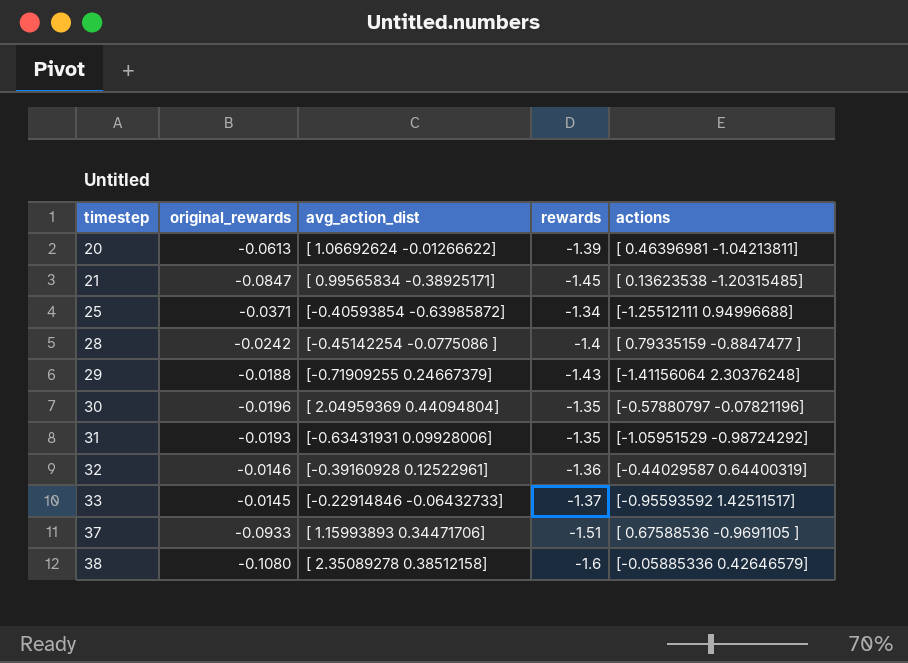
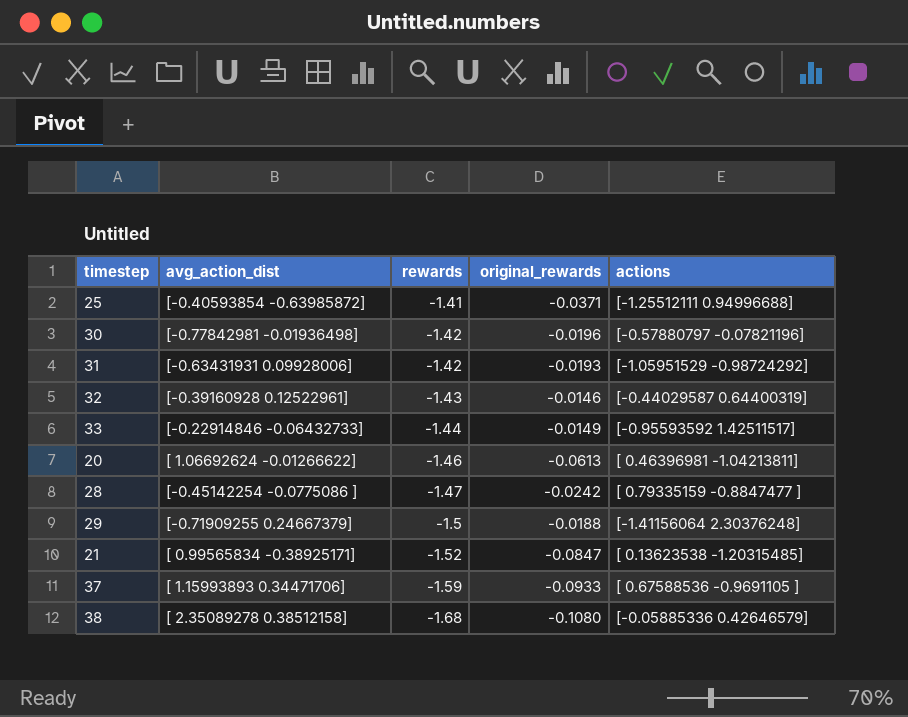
row order: timestep ascending -> rewards descending
column original_rewards | position: 2 -> 4
25 | rewards: -1.34 -> -1.41
30 | avg_action_dist: [ 2.04959369 0.44094804] -> [-0.77842981 -0.01936498]
30 | rewards: -1.35 -> -1.42
31 | rewards: -1.35 -> -1.42
32 | rewards: -1.36 -> -1.43
33 | rewards: -1.37 -> -1.44
33 | original_rewards: -0.0145 -> -0.0149
20 | rewards: -1.39 -> -1.46
28 | rewards: -1.4 -> -1.47
29 | rewards: -1.43 -> -1.5
21 | rewards: -1.45 -> -1.52
37 | rewards: -1.51 -> -1.59
38 | rewards: -1.6 -> -1.68

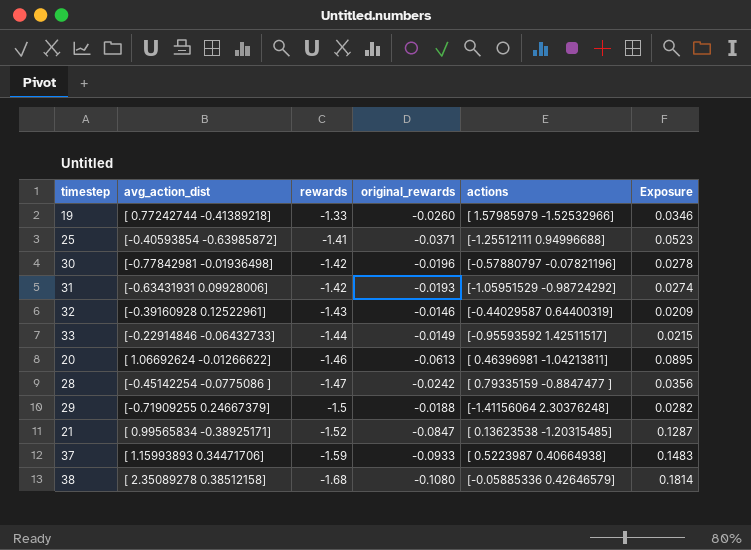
column Exposure | formula: none -> [rewards] * [original_rewards]
row 19: none -> [ 0.77242744 -0.41389218] | -1.33 | -0.0260 | [ 1.57985979 -1.52532966] | 0.0346
37 | actions: [ 0.67588536 -0.9691105 ] -> [ 0.5223987 0.40664938]

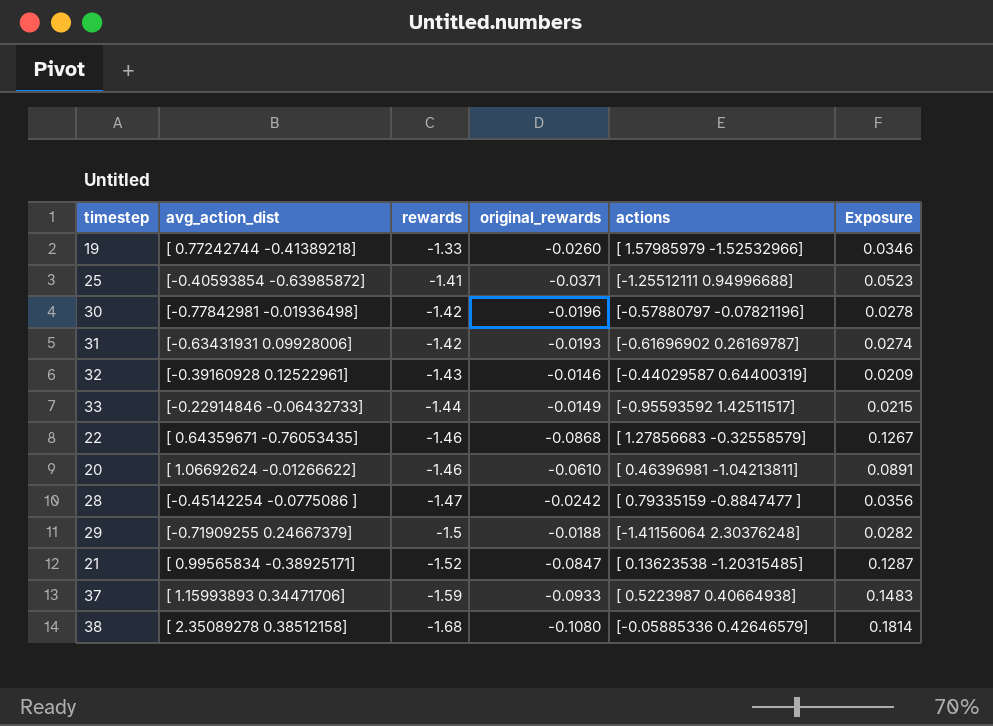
31 | actions: [-1.05951529 -0.98724292] -> [-0.61696902 0.26169787]
row 22: none -> [ 0.64359671 -0.76053435] | -1.46 | -0.0868 | [ 1.27856683 -0.32558579] | 0.1267
20 | original_rewards: -0.0613 -> -0.0610
20 | Exposure: 0.0895 -> 0.0891

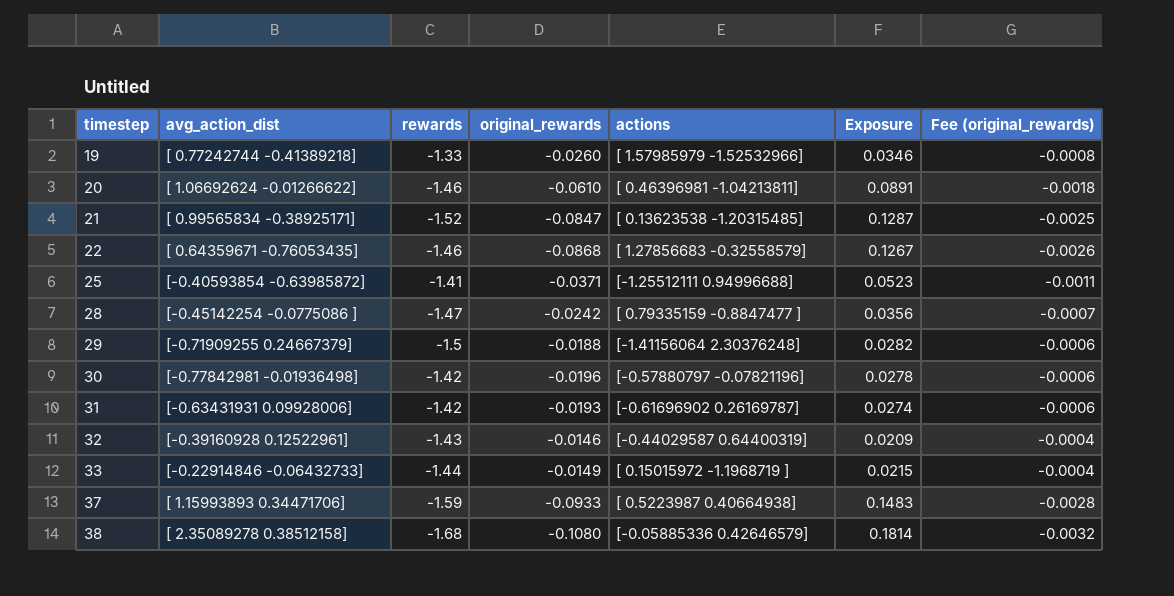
row order: rewards descending -> timestep ascending
column Fee (original_rewards) | formula: none -> [original_rewards] * 0.03
33 | actions: [-0.95593592 1.42511517] -> [ 0.15015972 -1.1968719 ]

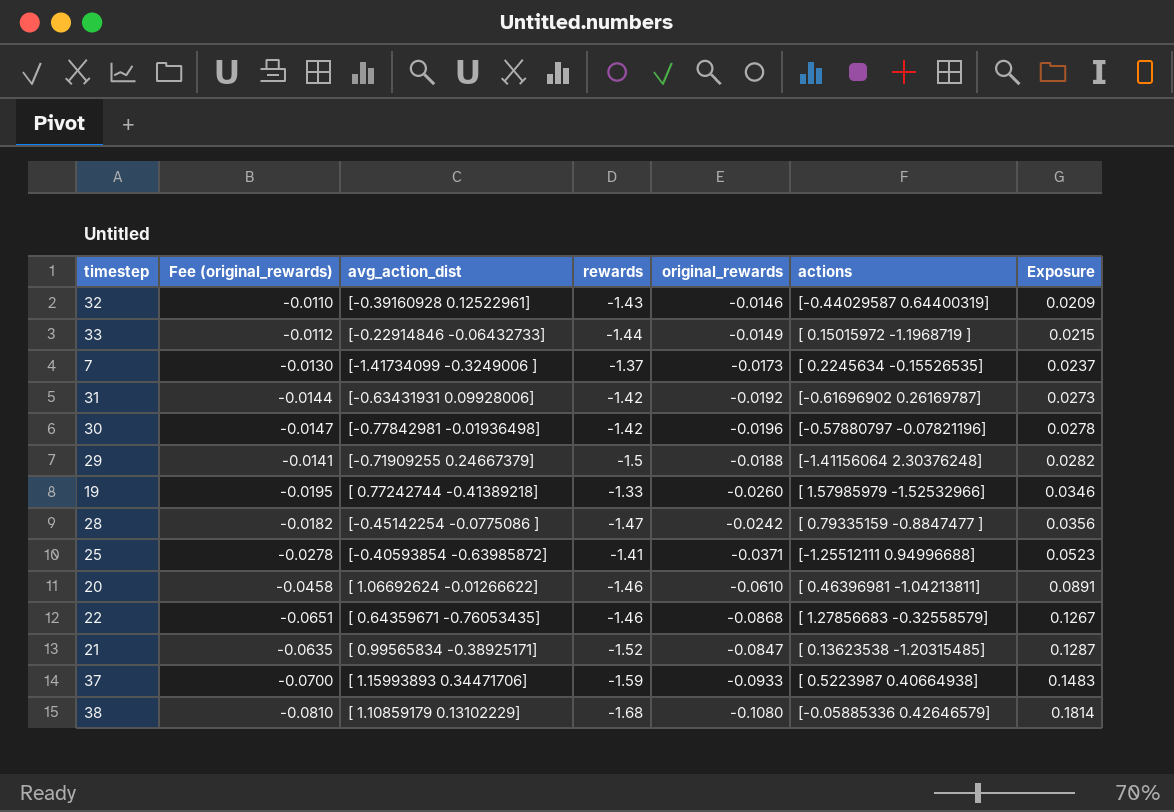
row order: timestep ascending -> Exposure ascending
column Fee (original_rewards) | formula: [original_rewards] * 0.03 -> [original_rewards] * 0.75
column Fee (original_rewards) | position: 7 -> 2
row 7: none -> -0.0130 | [-1.41734099 -0.3249006 ] | -1.37 | -0.0173 | [ 0.2245634 -0.15526535] | 0.0237
31 | original_rewards: -0.0193 -> -0.0192
31 | Exposure: 0.0274 -> 0.0273
38 | avg_action_dist: [ 2.35089278 0.38512158] -> [ 1.10859179 0.13102229]

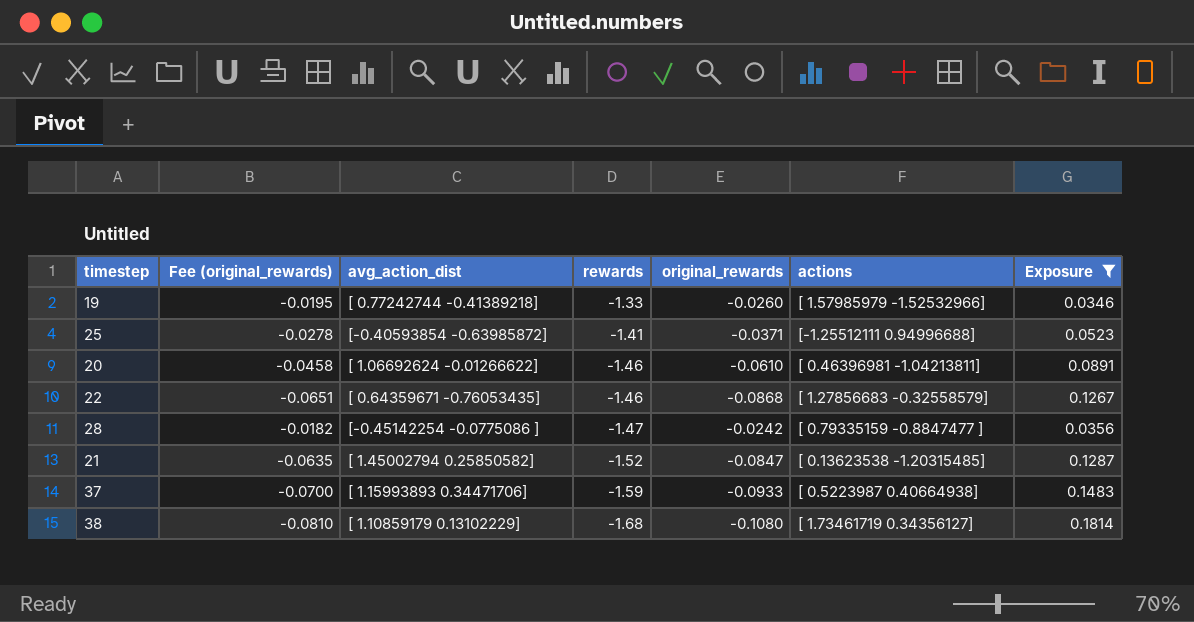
filter: none -> Exposure >= 0.0346
row order: Exposure ascending -> rewards descending
21 | avg_action_dist: [ 0.99565834 -0.38925171] -> [ 1.45002794 0.25850582]
38 | actions: [-0.05885336 0.42646579] -> [ 1.73461719 0.34356127]

